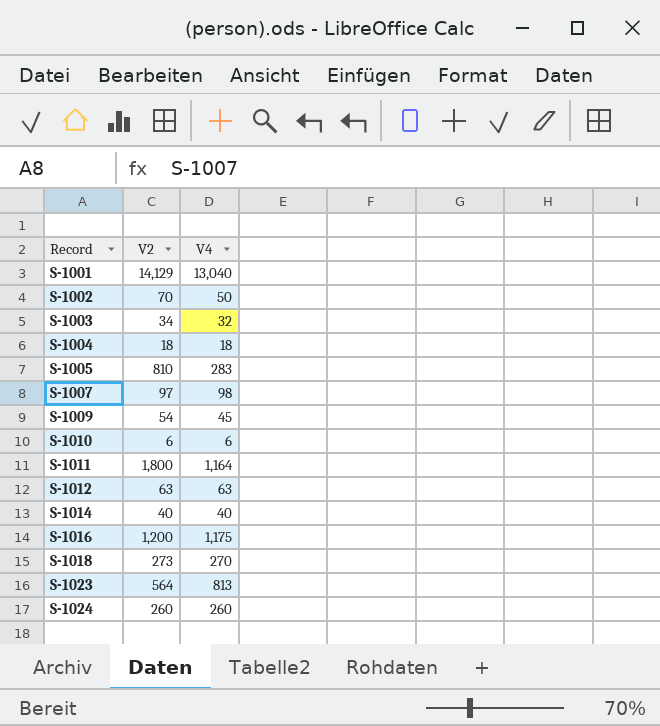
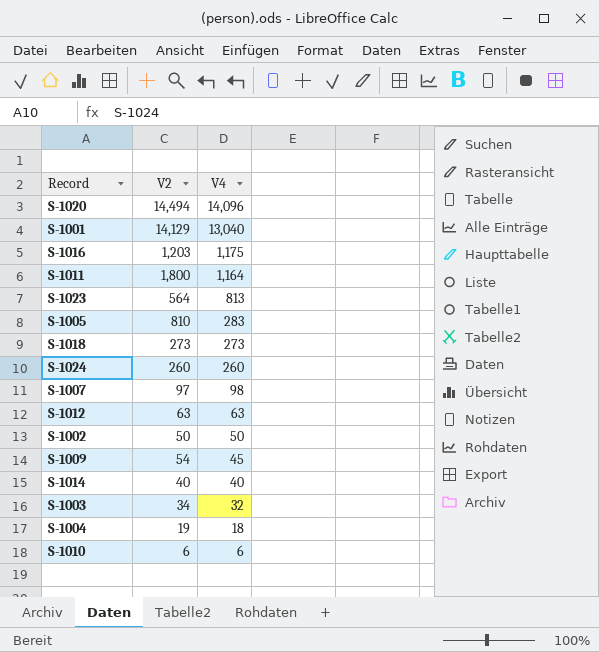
row order: Record ascending -> V4 descending
row S-1020: none -> 14,494 | 14,096
S-1016 | V2: 1,200 -> 1,203
S-1018 | V4: 270 -> 273
S-1002 | V2: 70 -> 50
S-1004 | V2: 18 -> 19

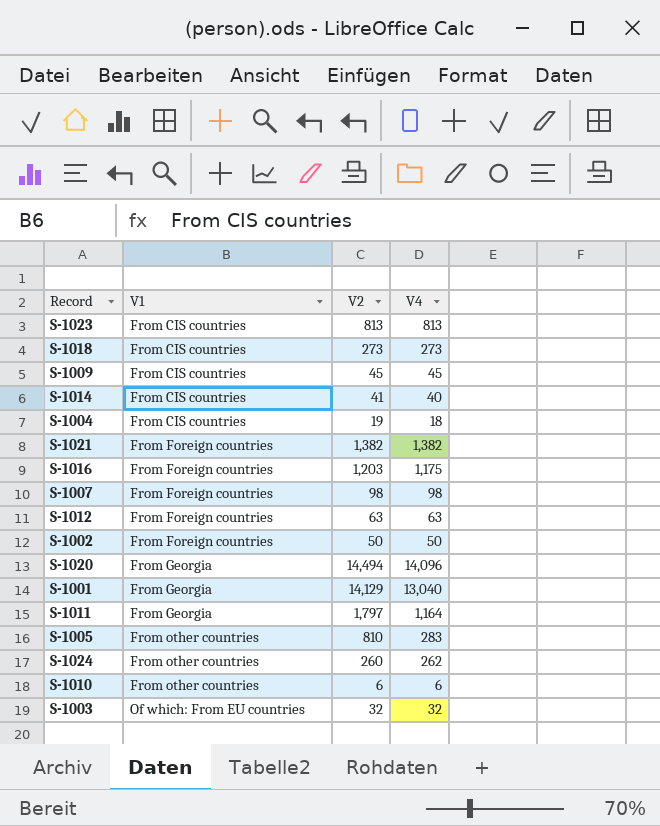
row order: V4 descending -> V1 ascending
column V1 | position: none -> 2
S-1023 | V2: 564 -> 813
S-1009 | V2: 54 -> 45
S-1014 | V2: 40 -> 41
row S-1021: none -> From Foreign countries | 1,382 | 1,382
S-1007 | V2: 97 -> 98
S-1011 | V2: 1,800 -> 1,797
S-1024 | V4: 260 -> 262
S-1003 | V2: 34 -> 32

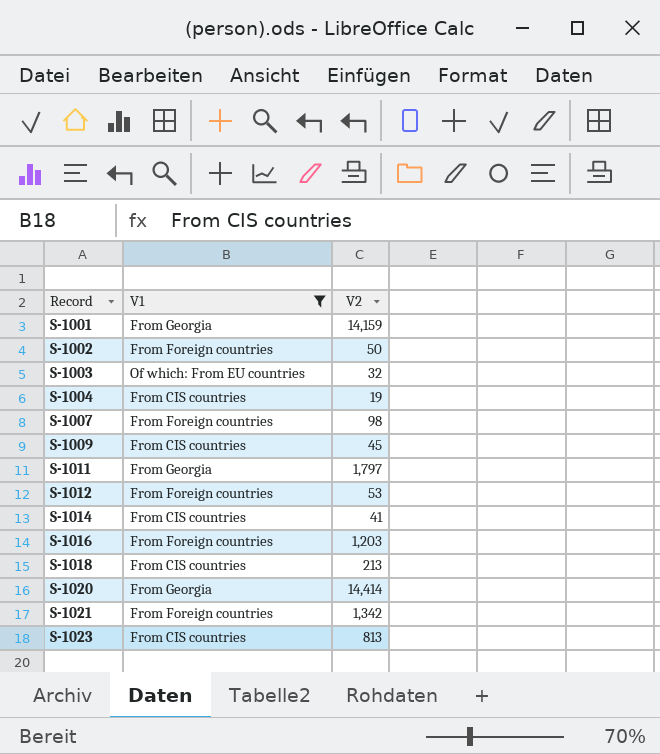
filter: none -> V1 != From other countries
row order: V1 ascending -> Record ascending
column V4 | position: 4 -> none
S-1001 | V2: 14,129 -> 14,159
S-1012 | V2: 63 -> 53
S-1018 | V2: 273 -> 213
S-1020 | V2: 14,494 -> 14,414
S-1021 | V2: 1,382 -> 1,342

